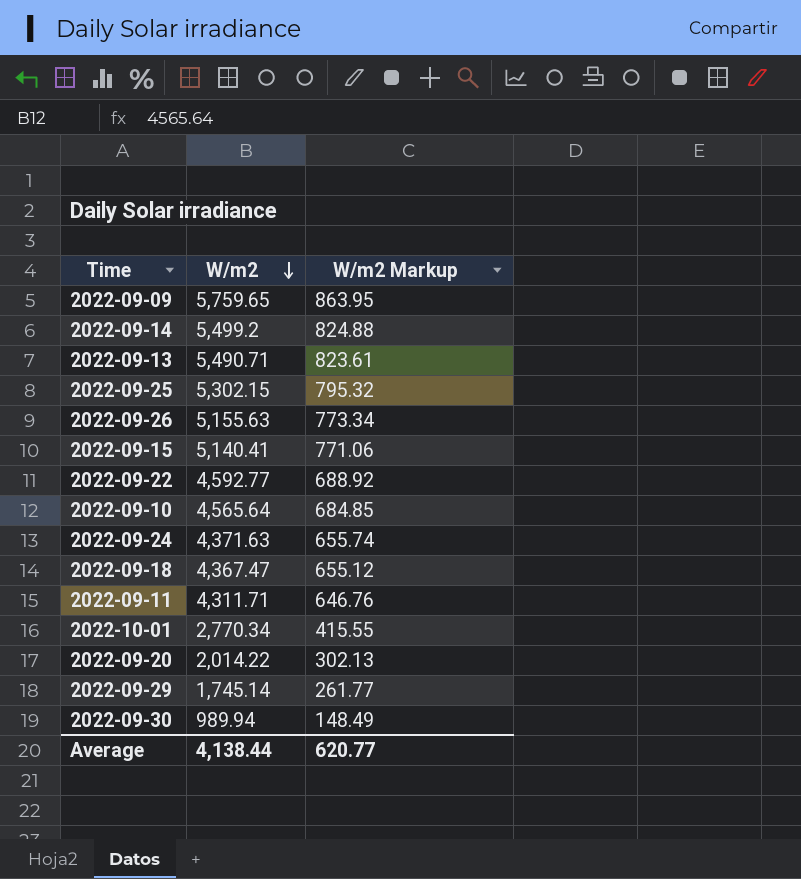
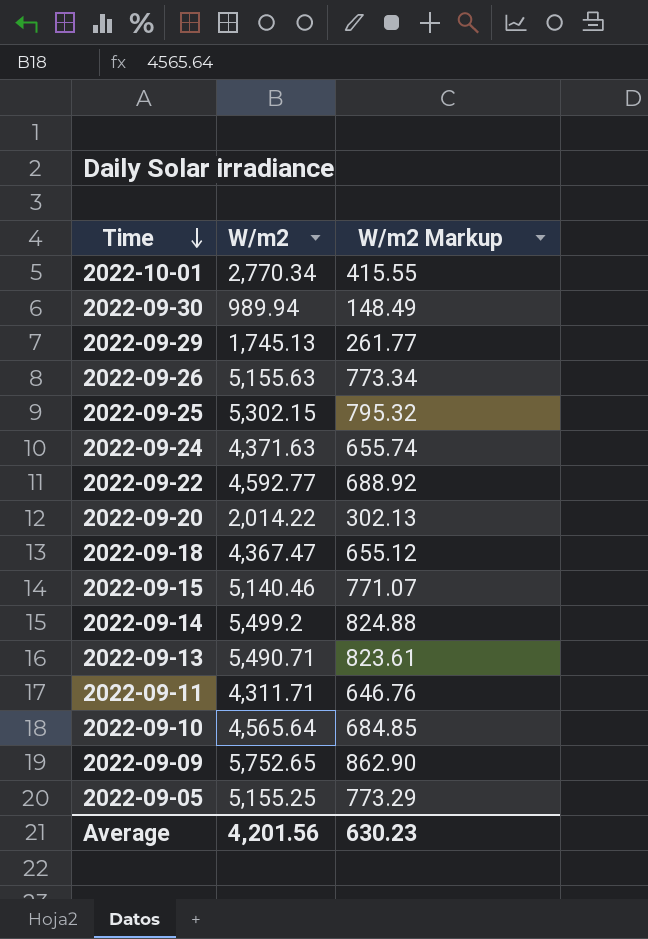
row order: W/m2 descending -> Time descending
2022-09-29 | W/m2: 1,745.14 -> 1,745.13
2022-09-15 | W/m2: 5,140.41 -> 5,140.46
2022-09-15 | W/m2 Markup: 771.06 -> 771.07
2022-09-09 | W/m2: 5,759.65 -> 5,752.65
2022-09-09 | W/m2 Markup: 863.95 -> 862.90
row 2022-09-05: none -> 5,155.25 | 773.29
Average | W/m2: 4,138.44 -> 4,201.56
Average | W/m2 Markup: 620.77 -> 630.23

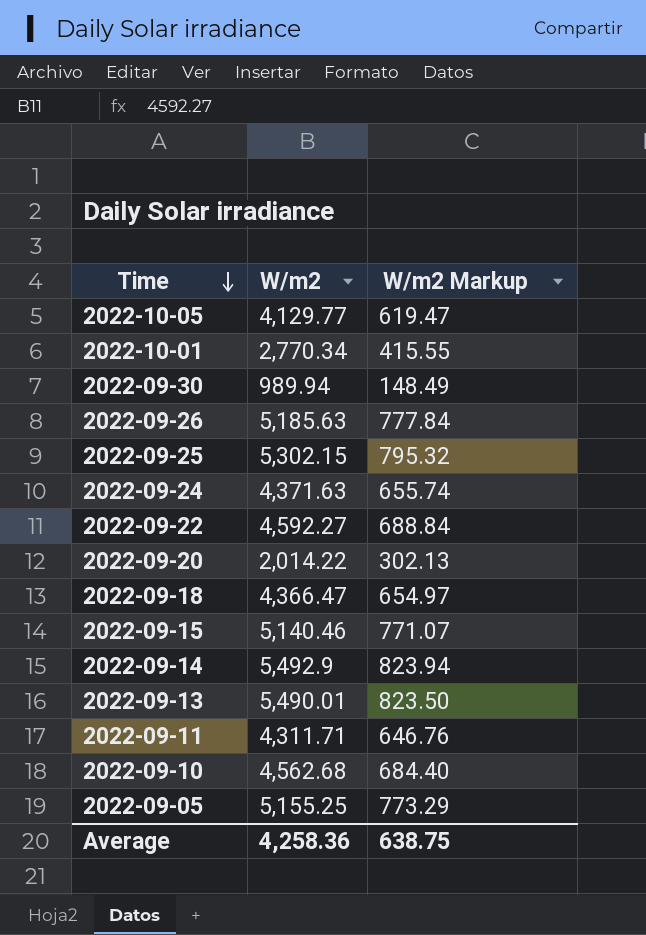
row 2022-09-29: 1,745.13 | 261.77 -> none
row 2022-09-09: 5,752.65 | 862.90 -> none
row 2022-10-05: none -> 4,129.77 | 619.47
2022-09-26 | W/m2: 5,155.63 -> 5,185.63
2022-09-26 | W/m2 Markup: 773.34 -> 777.84
2022-09-22 | W/m2: 4,592.77 -> 4,592.27
2022-09-22 | W/m2 Markup: 688.92 -> 688.84
2022-09-18 | W/m2: 4,367.47 -> 4,366.47
2022-09-18 | W/m2 Markup: 655.12 -> 654.97
2022-09-14 | W/m2: 5,499.2 -> 5,492.9
2022-09-14 | W/m2 Markup: 824.88 -> 823.94
2022-09-13 | W/m2: 5,490.71 -> 5,490.01
2022-09-13 | W/m2 Markup: 823.61 -> 823.50
2022-09-10 | W/m2: 4,565.64 -> 4,562.68
2022-09-10 | W/m2 Markup: 684.85 -> 684.40
Average | W/m2: 4,201.56 -> 4,258.36
Average | W/m2 Markup: 630.23 -> 638.75

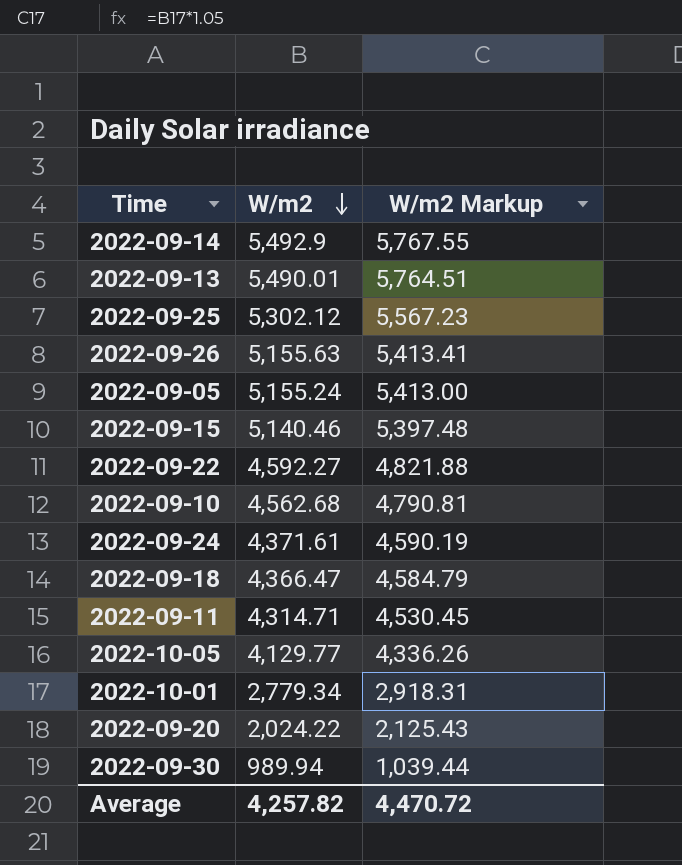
row order: Time descending -> W/m2 descending
column W/m2 Markup | formula: [W/m2] * 0.15 -> [W/m2] * 1.05
2022-09-25 | W/m2: 5,302.15 -> 5,302.12
2022-09-26 | W/m2: 5,185.63 -> 5,155.63
2022-09-05 | W/m2: 5,155.25 -> 5,155.24
2022-09-24 | W/m2: 4,371.63 -> 4,371.61
2022-09-11 | W/m2: 4,311.71 -> 4,314.71
2022-10-01 | W/m2: 2,770.34 -> 2,779.34
2022-09-20 | W/m2: 2,014.22 -> 2,024.22
Average | W/m2: 4,258.36 -> 4,257.82
Average | W/m2 Markup: 638.75 -> 4,470.72

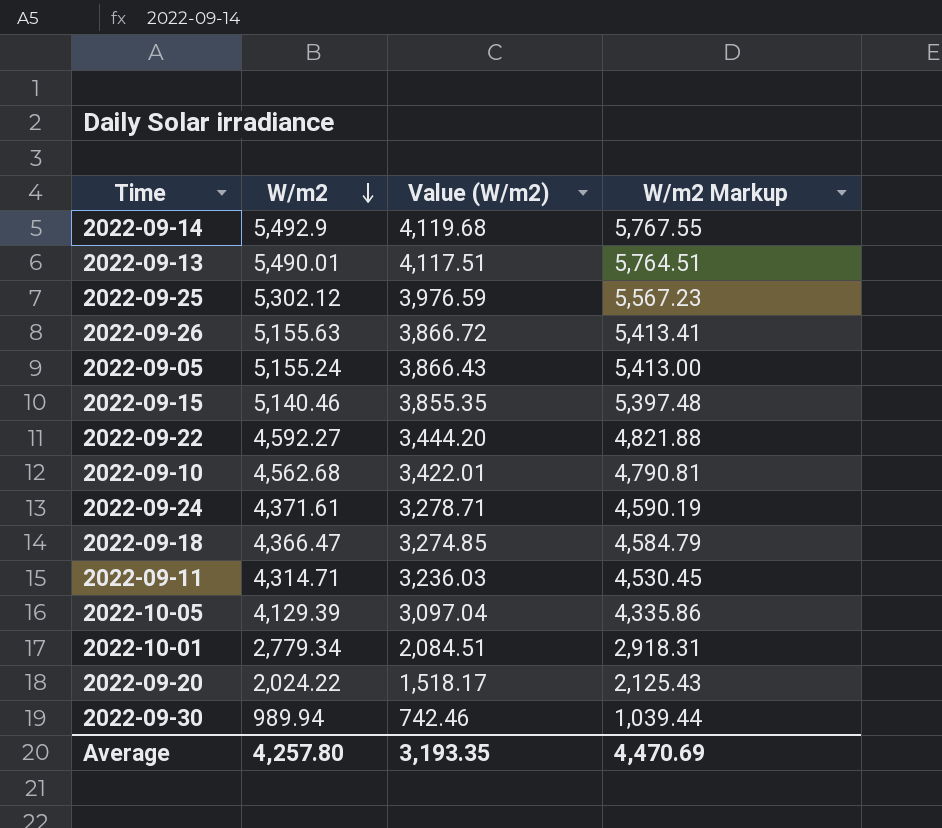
column Value (W/m2) | formula: none -> [W/m2] * 0.75
2022-10-05 | W/m2: 4,129.77 -> 4,129.39
2022-10-05 | W/m2 Markup: 4,336.26 -> 4,335.86
Average | W/m2: 4,257.82 -> 4,257.80
Average | W/m2 Markup: 4,470.72 -> 4,470.69

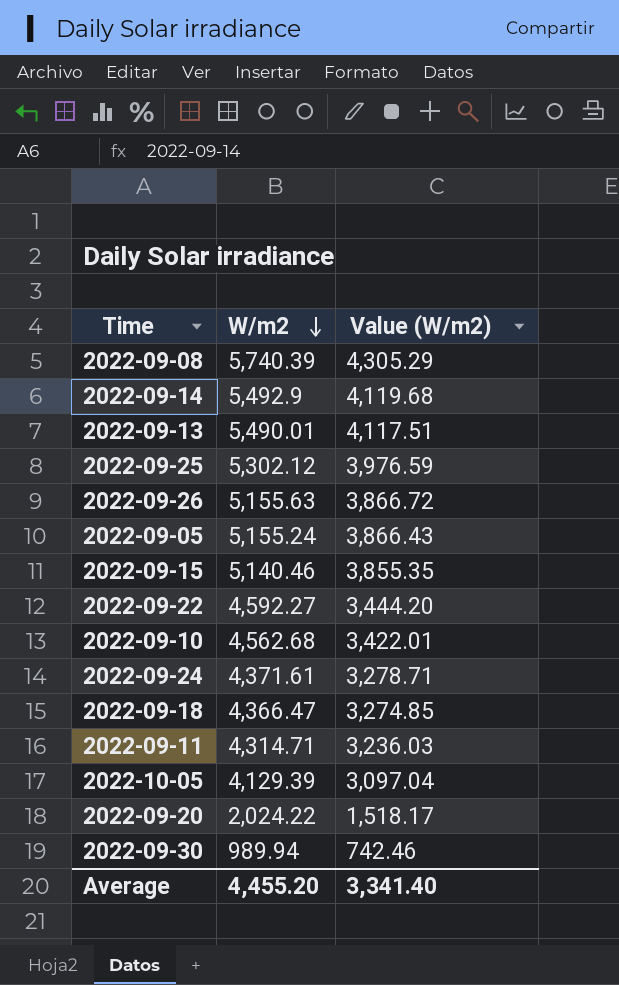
column W/m2 Markup | formula: [W/m2] * 1.05 -> none
row 2022-10-01: 2,779.34 | 2,084.51 | 2,918.31 -> none
row 2022-09-08: none -> 5,740.39 | 4,305.29
Average | W/m2: 4,257.80 -> 4,455.20
Average | Value (W/m2): 3,193.35 -> 3,341.40

